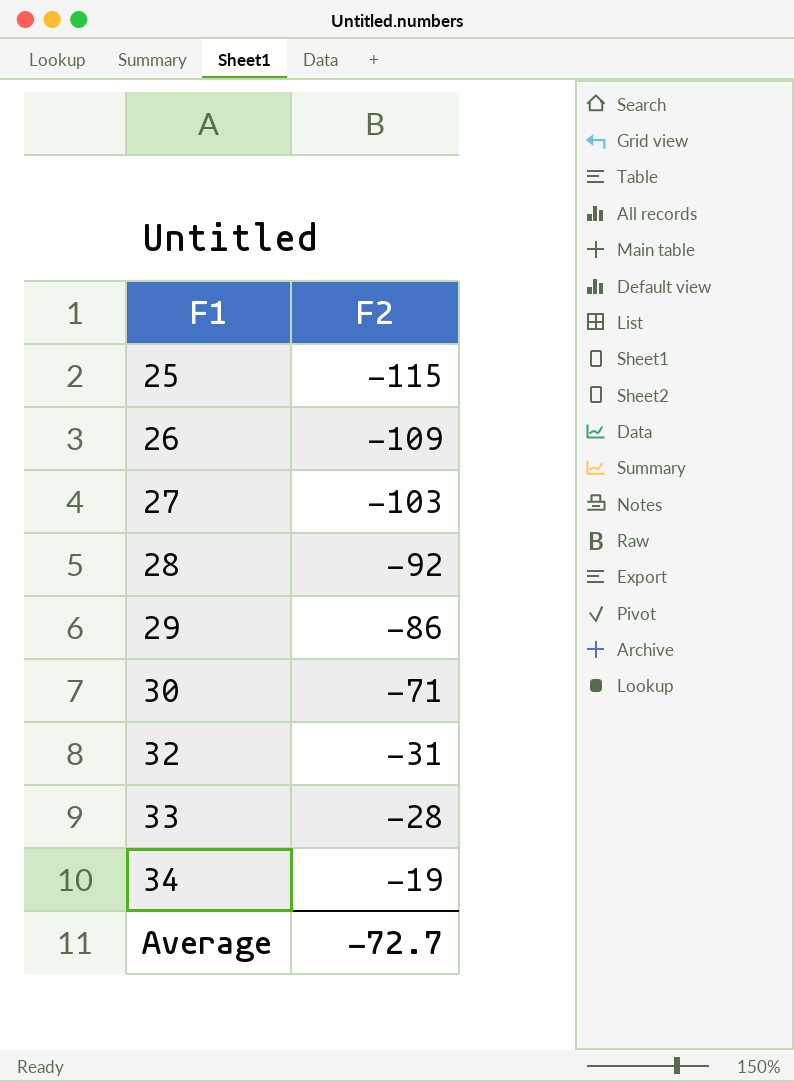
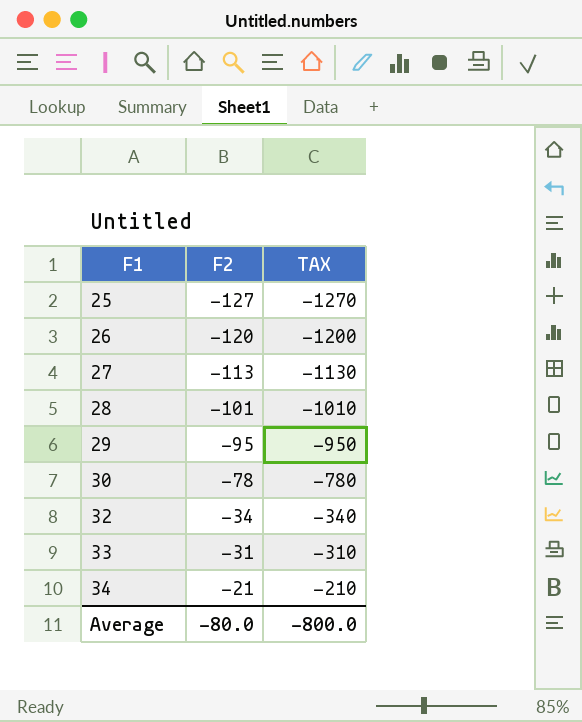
column TAX | formula: none -> [F2] * 10
25 | F2: -115 -> -127
26 | F2: -109 -> -120
27 | F2: -103 -> -113
28 | F2: -92 -> -101
29 | F2: -86 -> -95
30 | F2: -71 -> -78
32 | F2: -31 -> -34
33 | F2: -28 -> -31
34 | F2: -19 -> -21
Average | F2: -72.7 -> -80.0

